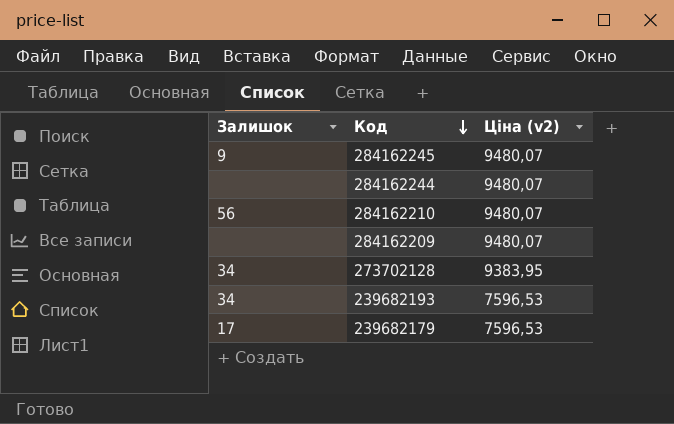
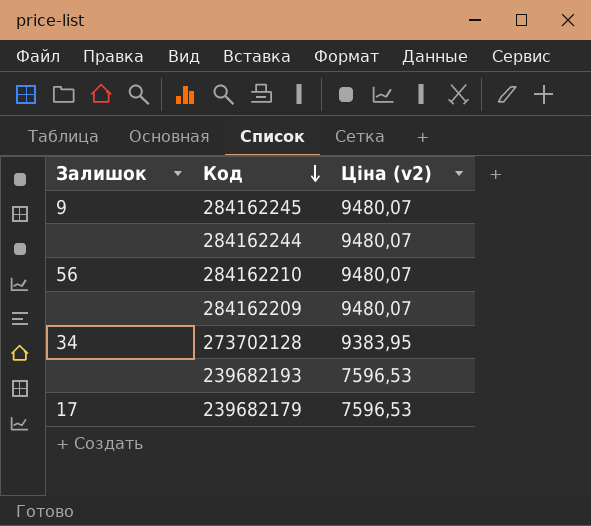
239682193 | Залишок: 34 -> none

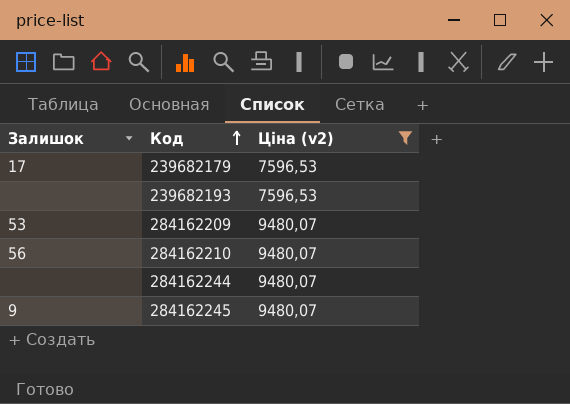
filter: none -> Ціна (v2) != 9383,95
row order: Код descending -> Код ascending
284162209 | Залишок: none -> 53

